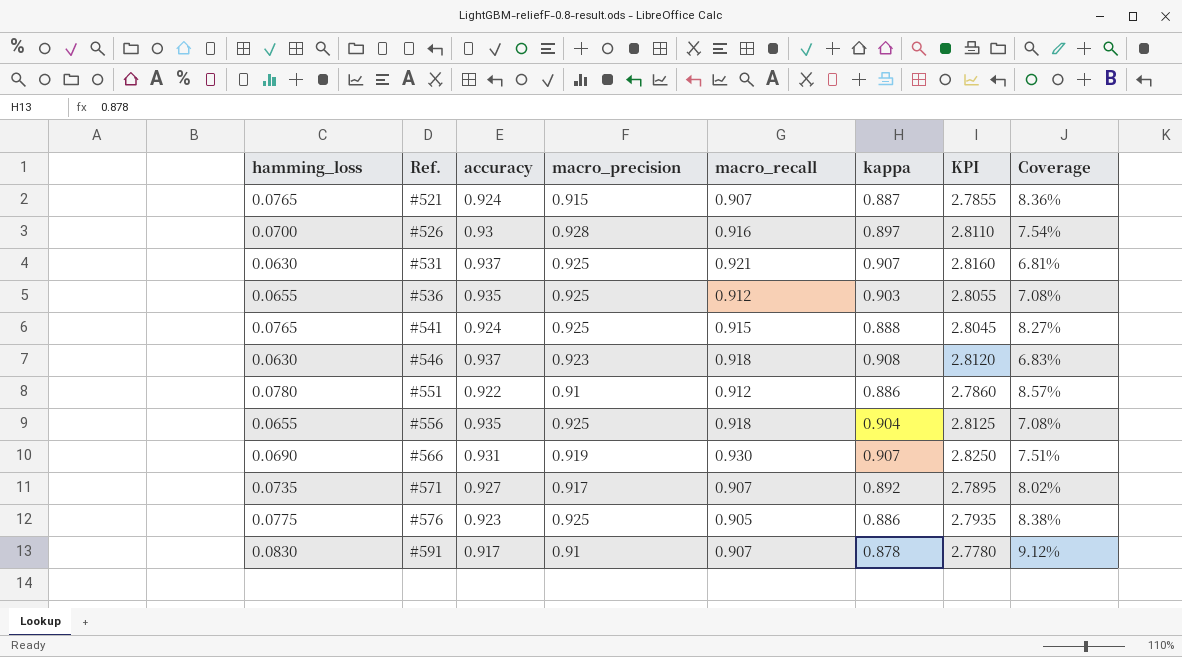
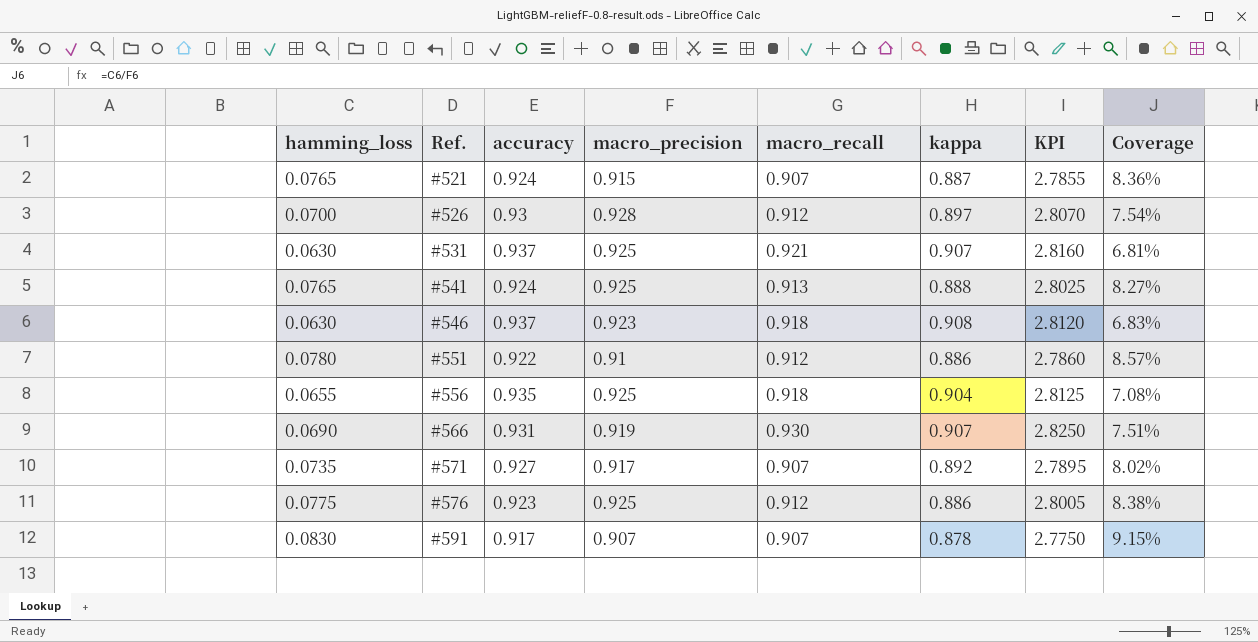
row #536: 0.0655 | 0.935 | 0.925 | 0.912 | 0.903 | 2.8055 | 7.08% -> none
#526 | macro_recall: 0.916 -> 0.912
#526 | KPI: 2.8110 -> 2.8070
#541 | macro_recall: 0.915 -> 0.913
#541 | KPI: 2.8045 -> 2.8025
#576 | macro_recall: 0.905 -> 0.912
#576 | KPI: 2.7935 -> 2.8005
#591 | macro_precision: 0.91 -> 0.907
#591 | KPI: 2.7780 -> 2.7750
#591 | Coverage: 9.12% -> 9.15%

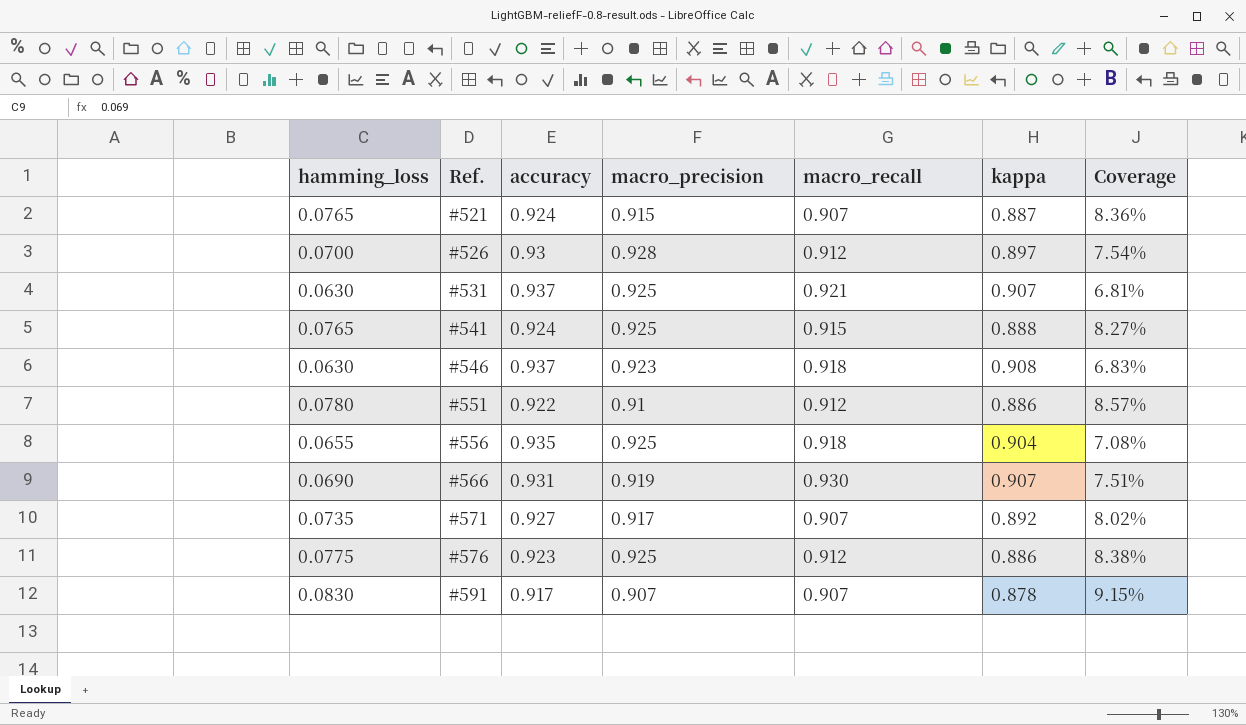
column KPI | formula: [hamming_loss] + [macro_precision] + [macro_recall] + [kappa] -> none
#541 | macro_recall: 0.913 -> 0.915

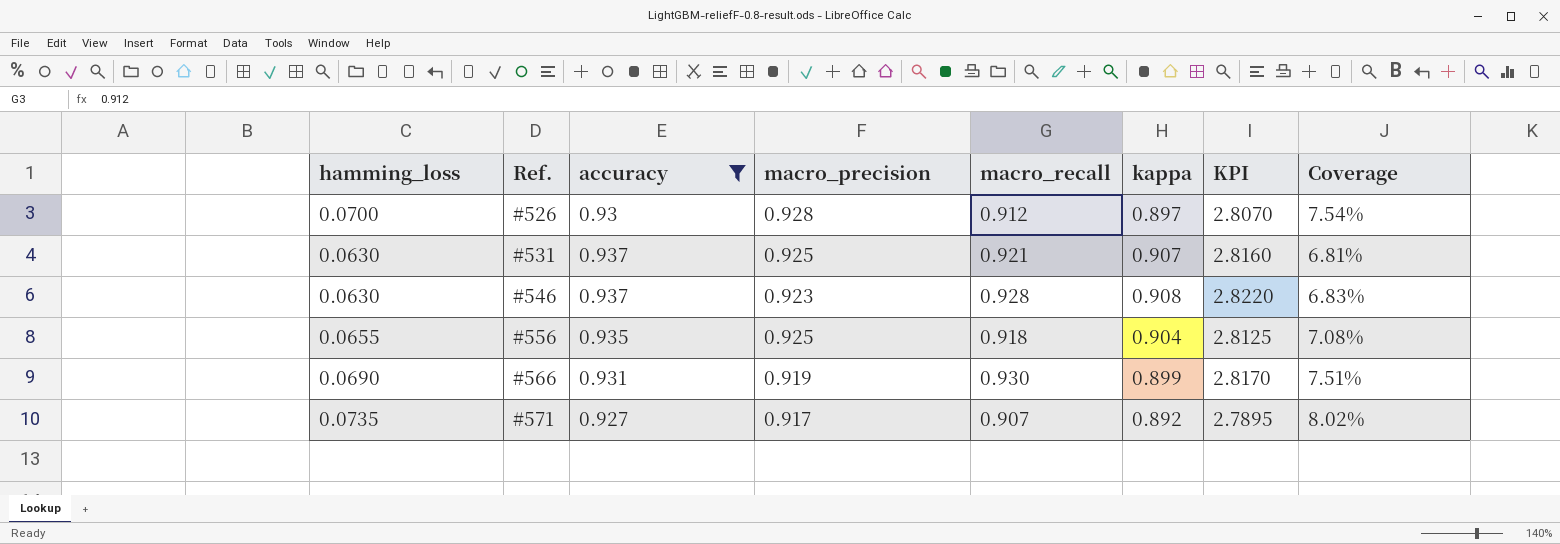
filter: none -> accuracy >= 0.927
column KPI | formula: none -> [hamming_loss] + [macro_precision] + [macro_recall] + [kappa]
#546 | macro_recall: 0.918 -> 0.928
#566 | kappa: 0.907 -> 0.899

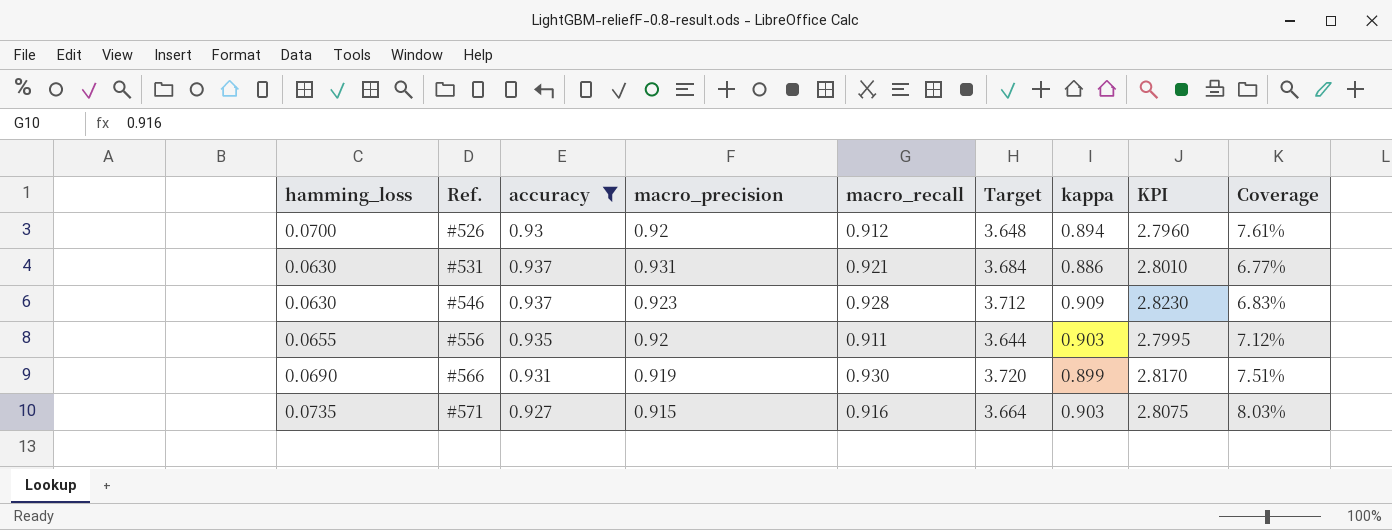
column Target | formula: none -> [macro_recall] * 4
#526 | macro_precision: 0.928 -> 0.92
#526 | kappa: 0.897 -> 0.894
#526 | KPI: 2.8070 -> 2.7960
#526 | Coverage: 7.54% -> 7.61%
#531 | macro_precision: 0.925 -> 0.931
#531 | kappa: 0.907 -> 0.886
#531 | KPI: 2.8160 -> 2.8010
#531 | Coverage: 6.81% -> 6.77%
#546 | kappa: 0.908 -> 0.909
#546 | KPI: 2.8220 -> 2.8230
#556 | macro_precision: 0.925 -> 0.92
#556 | macro_recall: 0.918 -> 0.911
#556 | kappa: 0.904 -> 0.903
#556 | KPI: 2.8125 -> 2.7995
#556 | Coverage: 7.08% -> 7.12%
#571 | macro_precision: 0.917 -> 0.915
#571 | macro_recall: 0.907 -> 0.916
#571 | kappa: 0.892 -> 0.903
#571 | KPI: 2.7895 -> 2.8075
#571 | Coverage: 8.02% -> 8.03%

